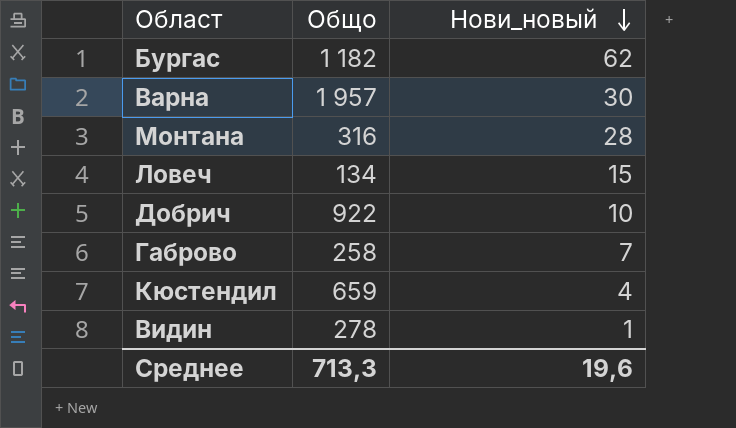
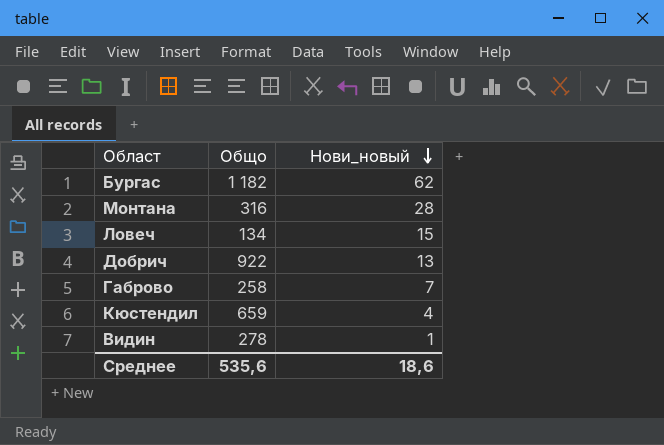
row Варна: 1 957 | 30 -> none
Добрич | Нови_новый: 10 -> 13
Среднее | Общо: 713,3 -> 535,6
Среднее | Нови_новый: 19,6 -> 18,6

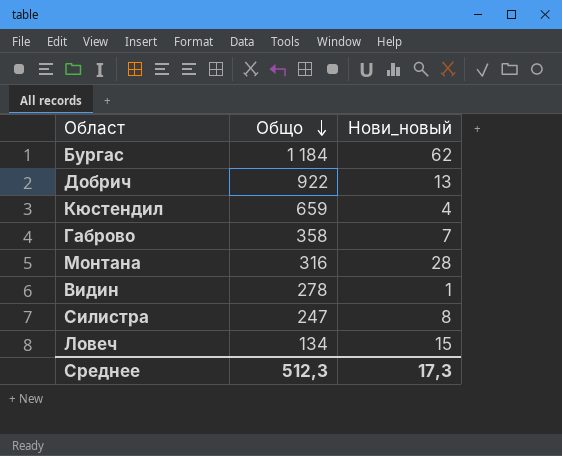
row order: Нови_новый descending -> Общо descending
Бургас | Общо: 1 182 -> 1 184
Габрово | Общо: 258 -> 358
row Силистра: none -> 247 | 8
Среднее | Общо: 535,6 -> 512,3
Среднее | Нови_новый: 18,6 -> 17,3

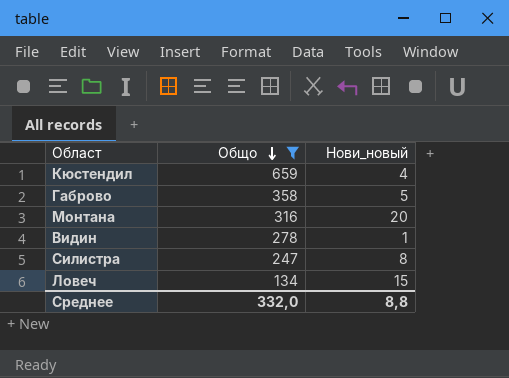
filter: none -> Общо <= 659
Габрово | Нови_новый: 7 -> 5
Монтана | Нови_новый: 28 -> 20
Среднее | Общо: 512,3 -> 332,0
Среднее | Нови_новый: 17,3 -> 8,8

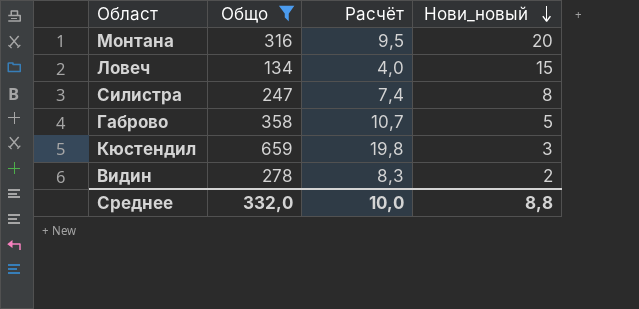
row order: Общо descending -> Нови_новый descending
column Расчёт | formula: none -> [Общо] * 0,03
Кюстендил | Нови_новый: 4 -> 3
Видин | Нови_новый: 1 -> 2

